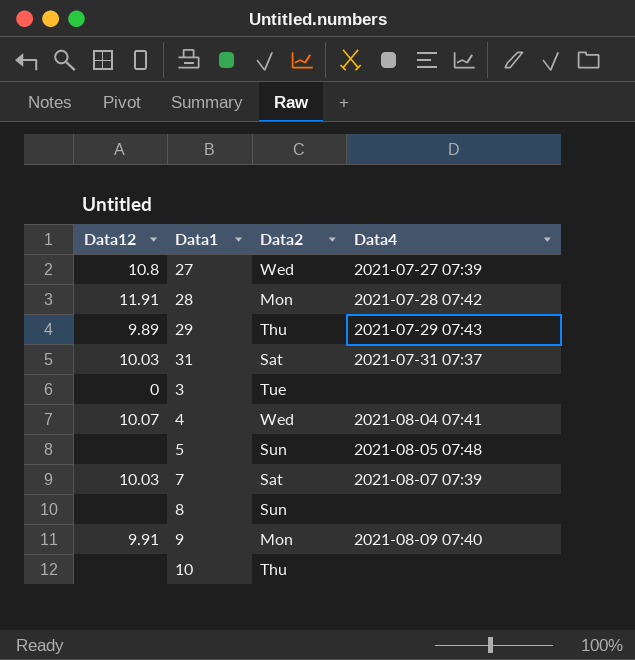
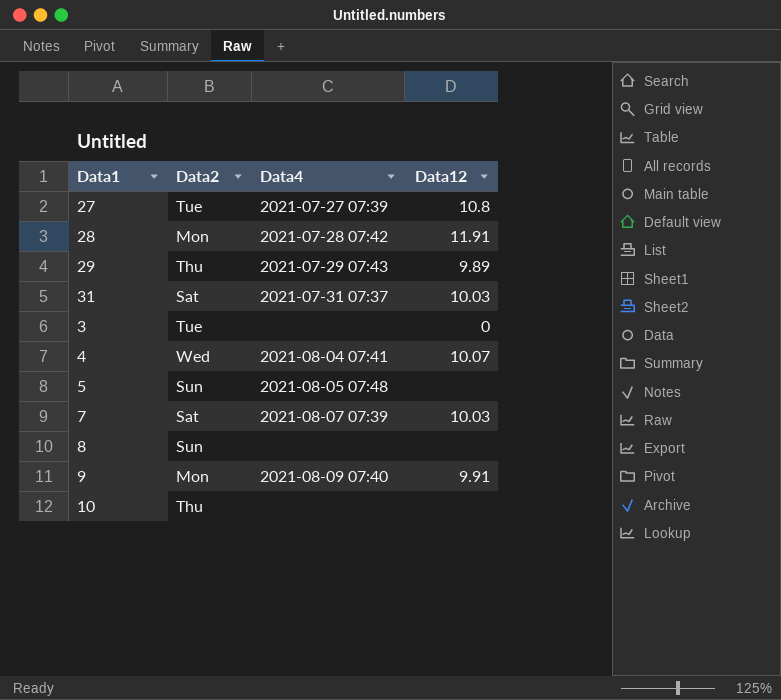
column Data12 | position: 1 -> 4
27 | Data2: Wed -> Tue

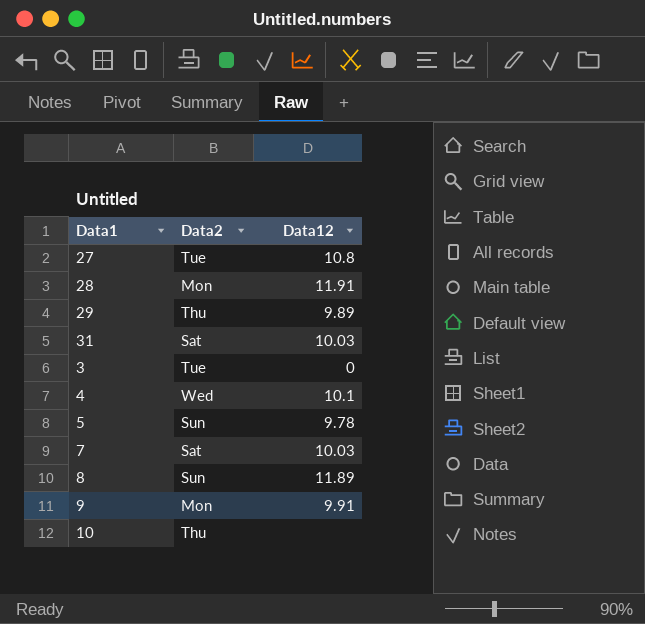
column Data4 | position: 3 -> none
4 | Data12: 10.07 -> 10.1
5 | Data12: none -> 9.78
8 | Data12: none -> 11.89

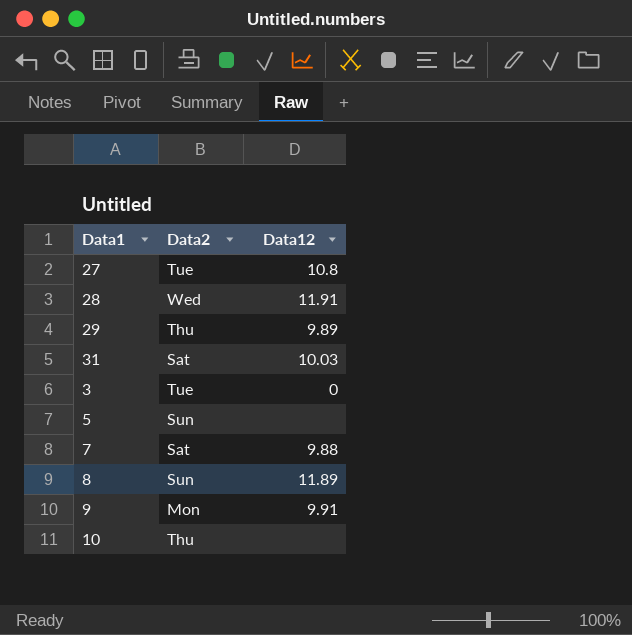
row 4: Wed | 10.1 -> none
28 | Data2: Mon -> Wed
5 | Data12: 9.78 -> none
7 | Data12: 10.03 -> 9.88

